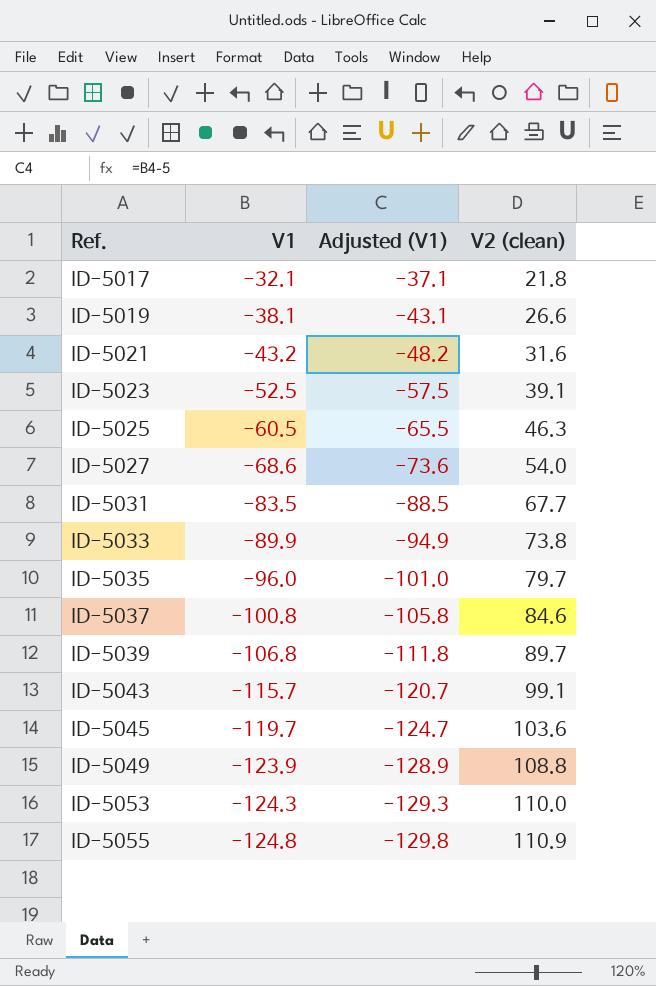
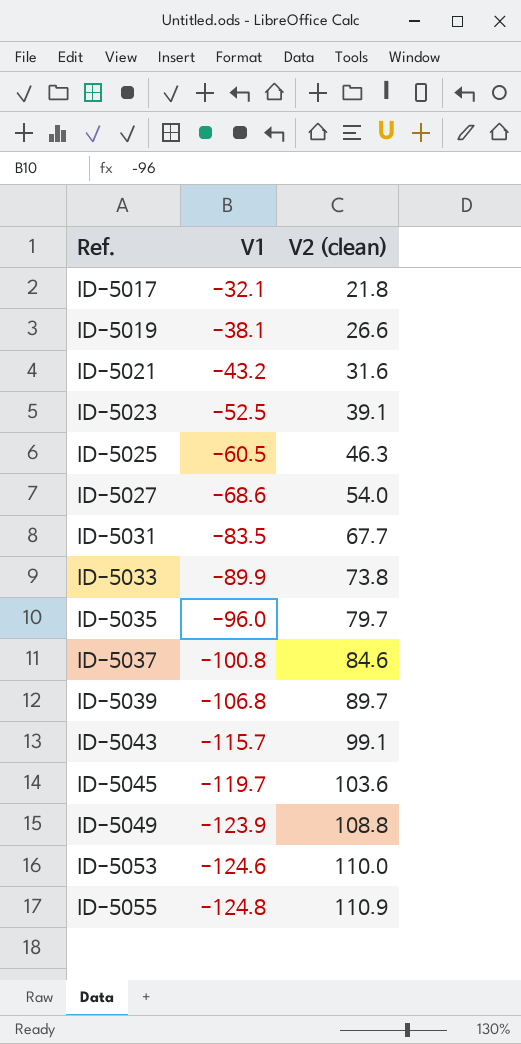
column Adjusted (V1) | formula: [V1] - 5 -> none
ID-5053 | V1: -124.3 -> -124.6

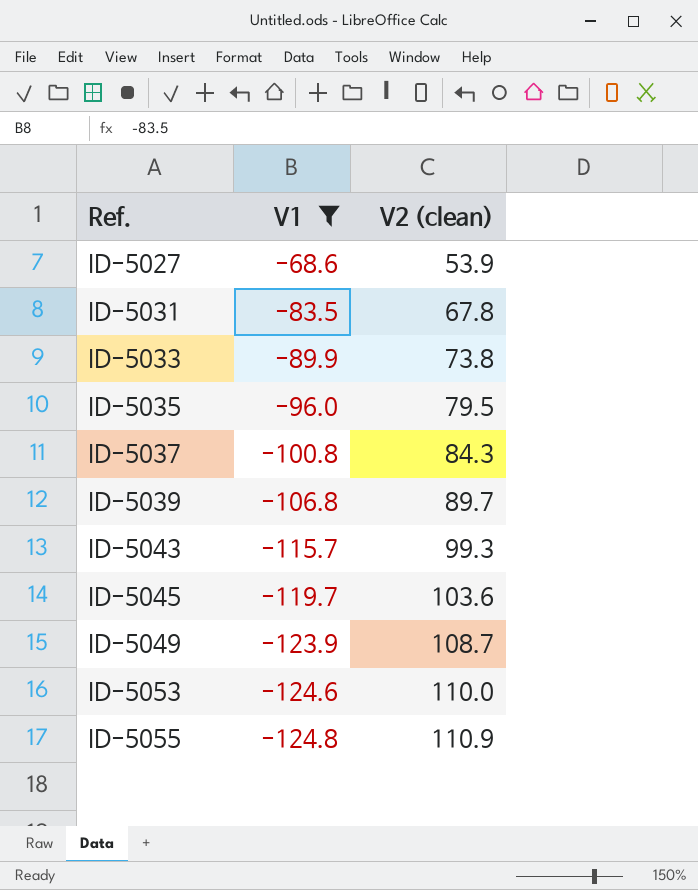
filter: none -> V1 <= -68.6
ID-5027 | V2 (clean): 54.0 -> 53.9
ID-5031 | V2 (clean): 67.7 -> 67.8
ID-5035 | V2 (clean): 79.7 -> 79.5
ID-5037 | V2 (clean): 84.6 -> 84.3
ID-5043 | V2 (clean): 99.1 -> 99.3
ID-5049 | V2 (clean): 108.8 -> 108.7

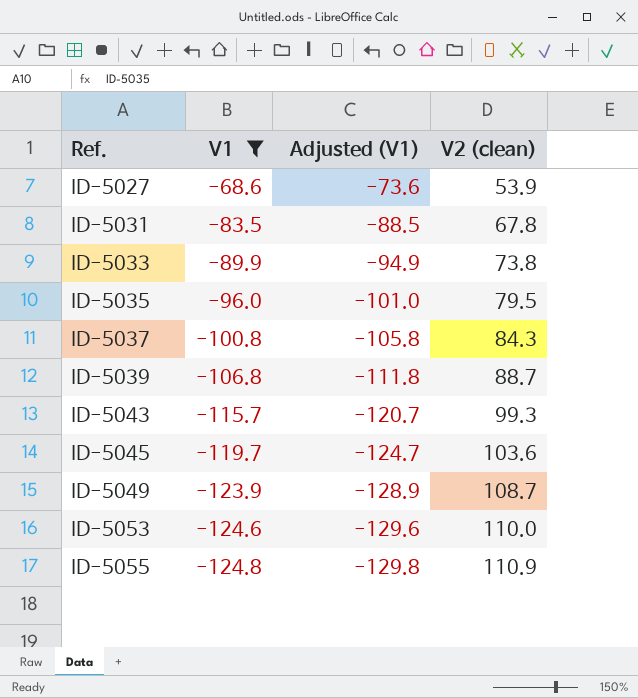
column Adjusted (V1) | formula: none -> [V1] - 5
ID-5039 | V2 (clean): 89.7 -> 88.7

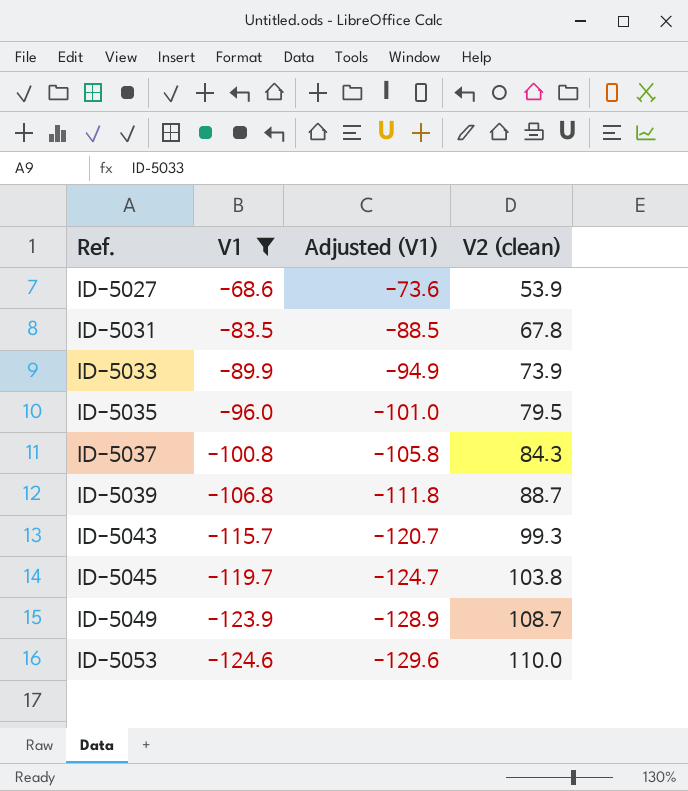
row ID-5055: -124.8 | -129.8 | 110.9 -> none
ID-5033 | V2 (clean): 73.8 -> 73.9
ID-5045 | V2 (clean): 103.6 -> 103.8

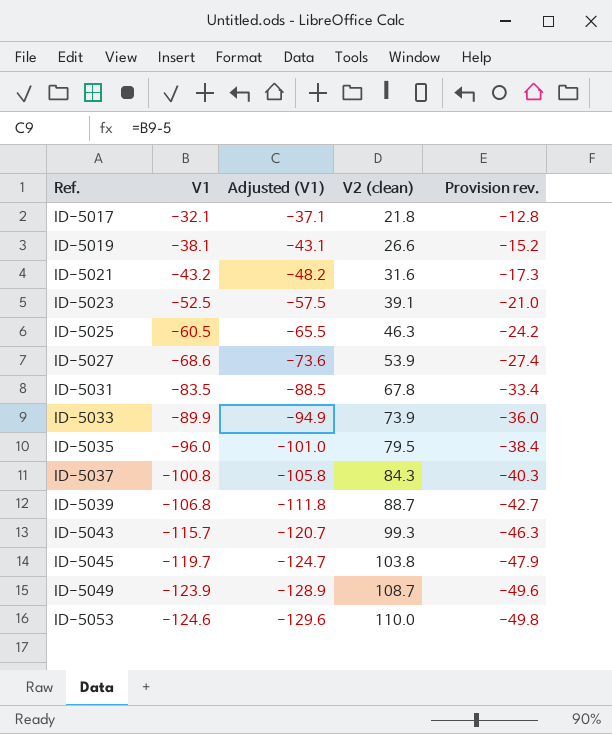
filter: V1 <= -68.6 -> none
column Provision rev. | formula: none -> [V1] * 0.4

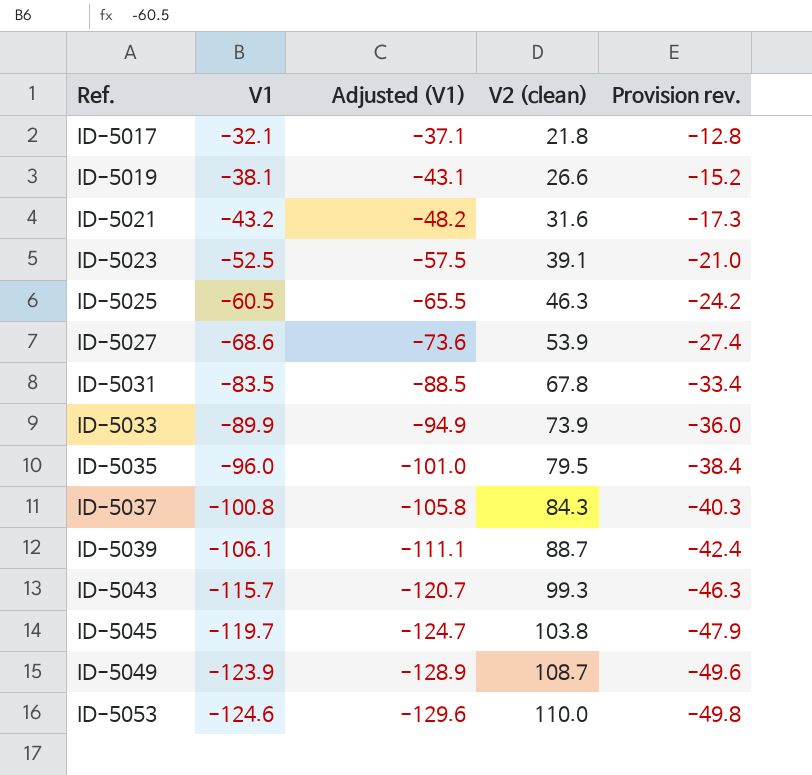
ID-5039 | V1: -106.8 -> -106.1
ID-5039 | Adjusted (V1): -111.8 -> -111.1
ID-5039 | Provision rev.: -42.7 -> -42.4

